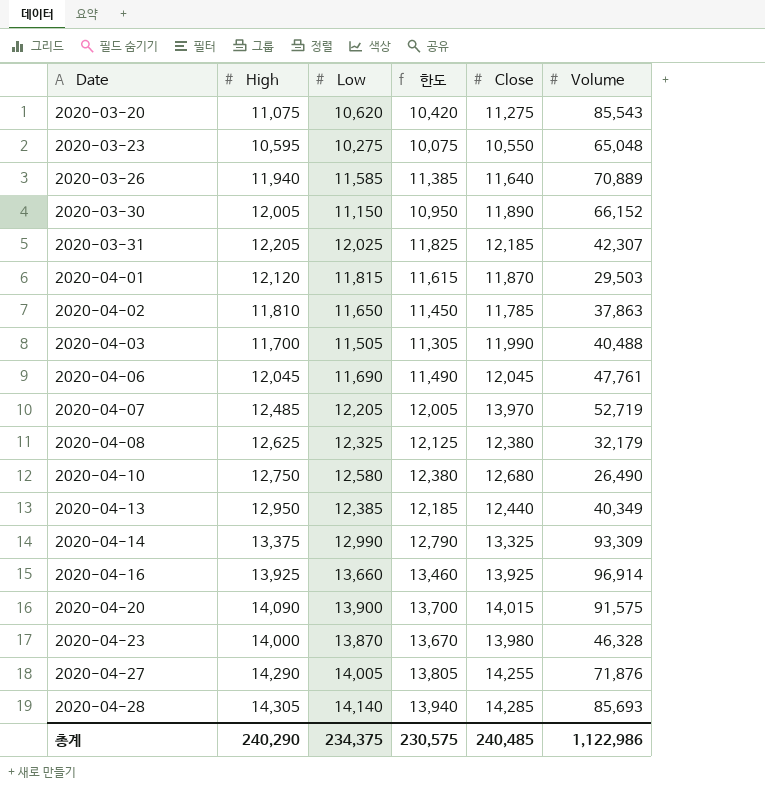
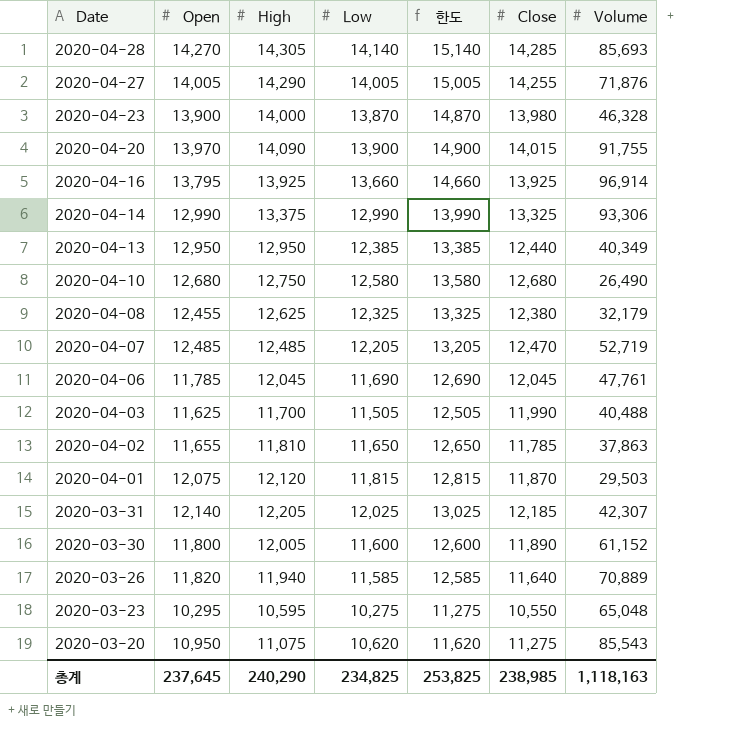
row order: Date ascending -> Date descending
column Open | position: none -> 2
column 한도 | formula: [Low] - 200 -> [Low] + 1000
2020-04-20 | Volume: 91,575 -> 91,755
2020-04-14 | Volume: 93,309 -> 93,306
2020-04-07 | Close: 13,970 -> 12,470
2020-03-30 | Low: 11,150 -> 11,600
2020-03-30 | Volume: 66,152 -> 61,152
총계 | Low: 234,375 -> 234,825
총계 | 한도: 230,575 -> 253,825
총계 | Close: 240,485 -> 238,985
총계 | Volume: 1,122,986 -> 1,118,163

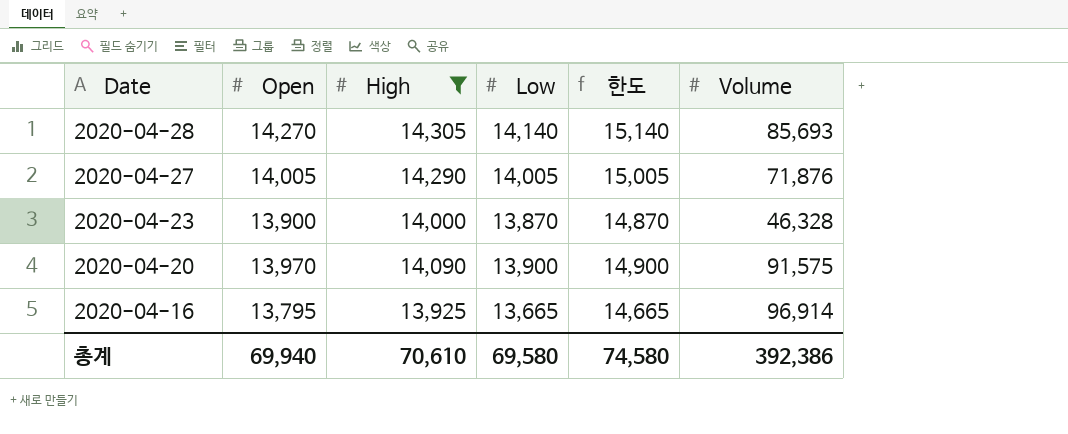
filter: none -> High >= 13,925
column Close | position: 6 -> none
2020-04-20 | Volume: 91,755 -> 91,575
2020-04-16 | Low: 13,660 -> 13,665
2020-04-16 | 한도: 14,660 -> 14,665
총계 | Open: 237,645 -> 69,940
총계 | High: 240,290 -> 70,610
총계 | Low: 234,825 -> 69,580
총계 | 한도: 253,825 -> 74,580
총계 | Volume: 1,118,163 -> 392,386

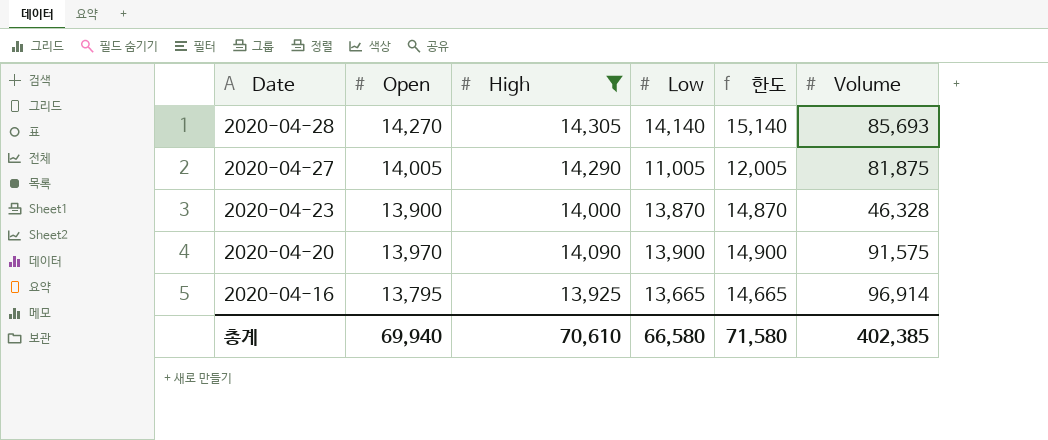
2020-04-27 | Low: 14,005 -> 11,005
2020-04-27 | 한도: 15,005 -> 12,005
2020-04-27 | Volume: 71,876 -> 81,875
총계 | Low: 69,580 -> 66,580
총계 | 한도: 74,580 -> 71,580
총계 | Volume: 392,386 -> 402,385

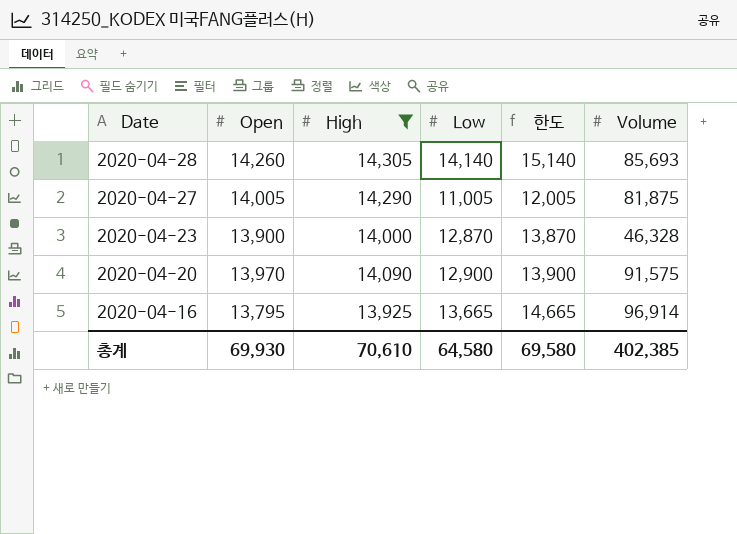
2020-04-28 | Open: 14,270 -> 14,260
2020-04-23 | Low: 13,870 -> 12,870
2020-04-23 | 한도: 14,870 -> 13,870
2020-04-20 | Low: 13,900 -> 12,900
2020-04-20 | 한도: 14,900 -> 13,900
총계 | Open: 69,940 -> 69,930
총계 | Low: 66,580 -> 64,580
총계 | 한도: 71,580 -> 69,580

